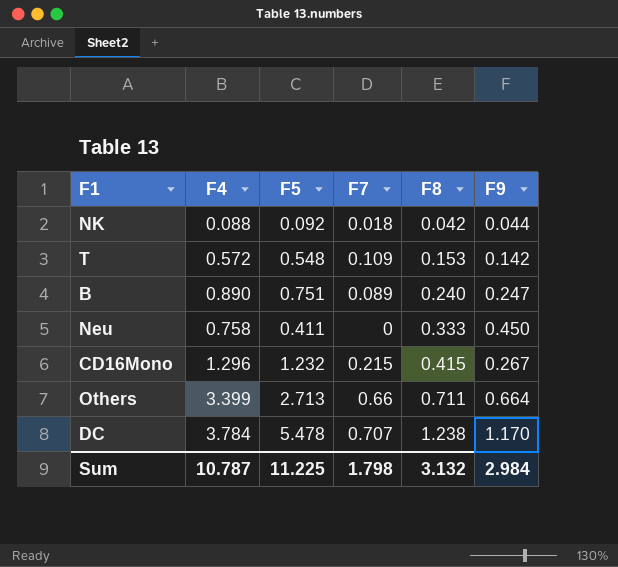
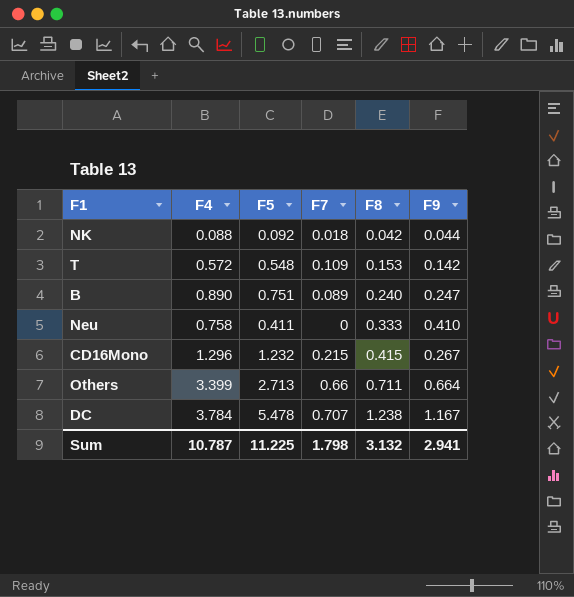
Neu | F9: 0.450 -> 0.410
DC | F9: 1.170 -> 1.167
Sum | F9: 2.984 -> 2.941

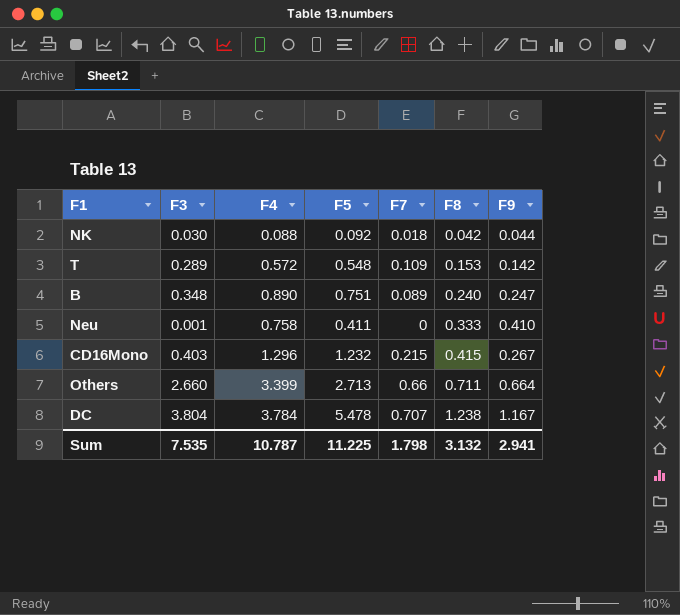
column F3 | position: none -> 2

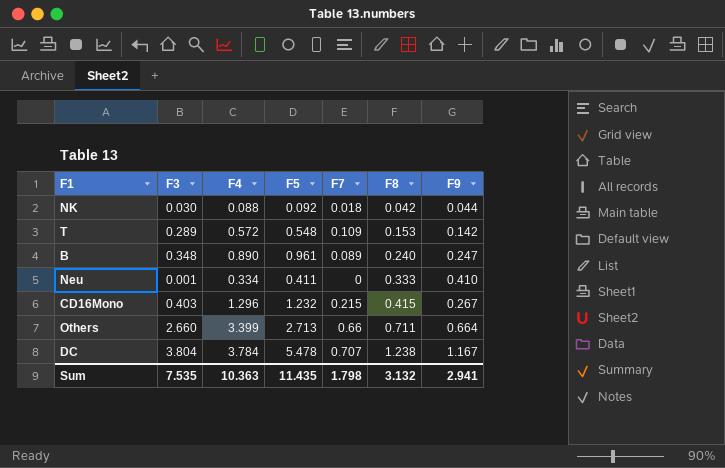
B | F5: 0.751 -> 0.961
Neu | F4: 0.758 -> 0.334
Sum | F4: 10.787 -> 10.363
Sum | F5: 11.225 -> 11.435

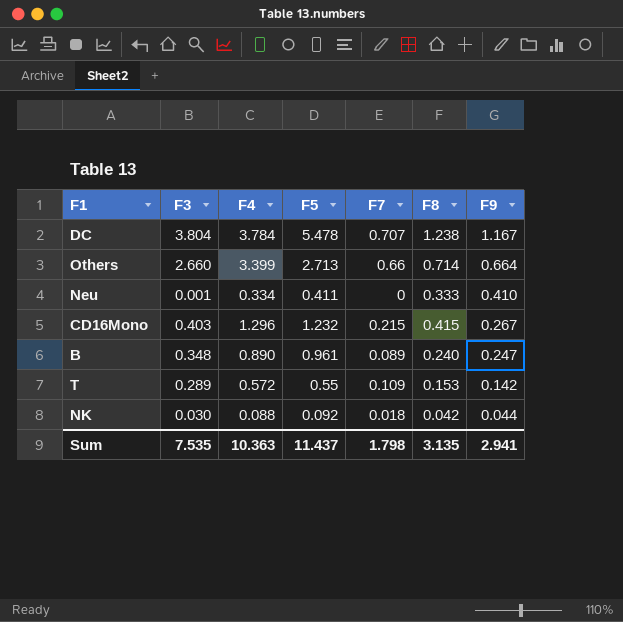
row order: F8 ascending -> F9 descending
Others | F8: 0.711 -> 0.714
T | F5: 0.548 -> 0.55
Sum | F5: 11.435 -> 11.437
Sum | F8: 3.132 -> 3.135

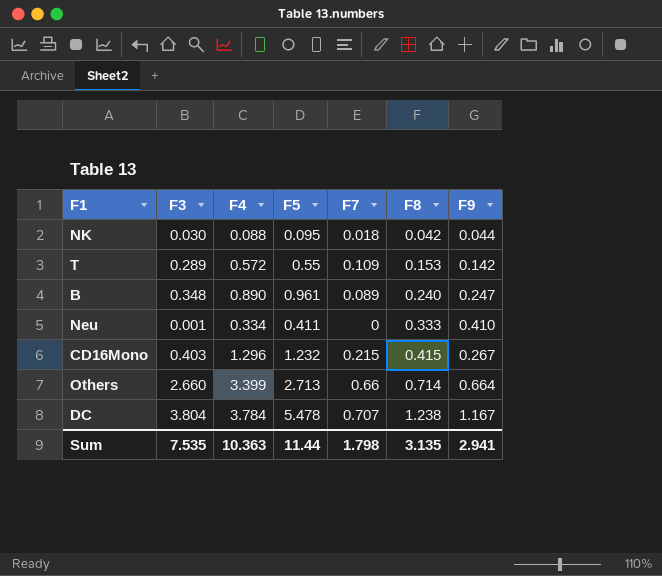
row order: F9 descending -> F8 ascending
NK | F5: 0.092 -> 0.095
Sum | F5: 11.437 -> 11.44

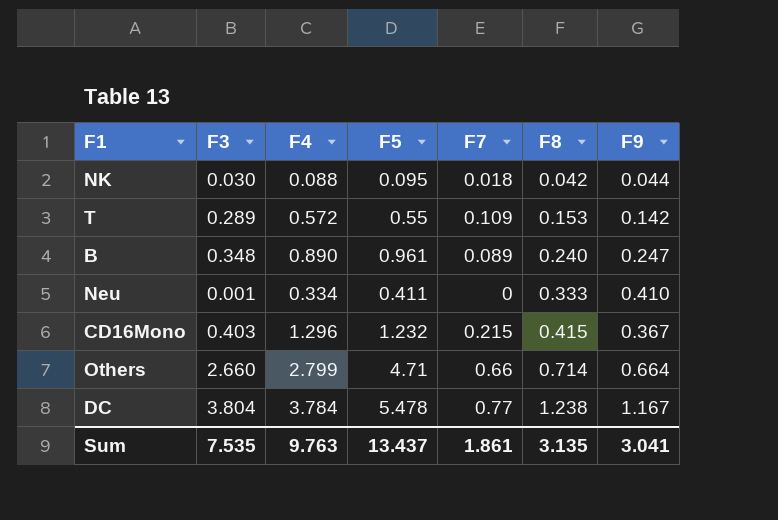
CD16Mono | F9: 0.267 -> 0.367
Others | F4: 3.399 -> 2.799
Others | F5: 2.713 -> 4.71
DC | F7: 0.707 -> 0.77
Sum | F4: 10.363 -> 9.763
Sum | F5: 11.44 -> 13.437
Sum | F7: 1.798 -> 1.861
Sum | F9: 2.941 -> 3.041

